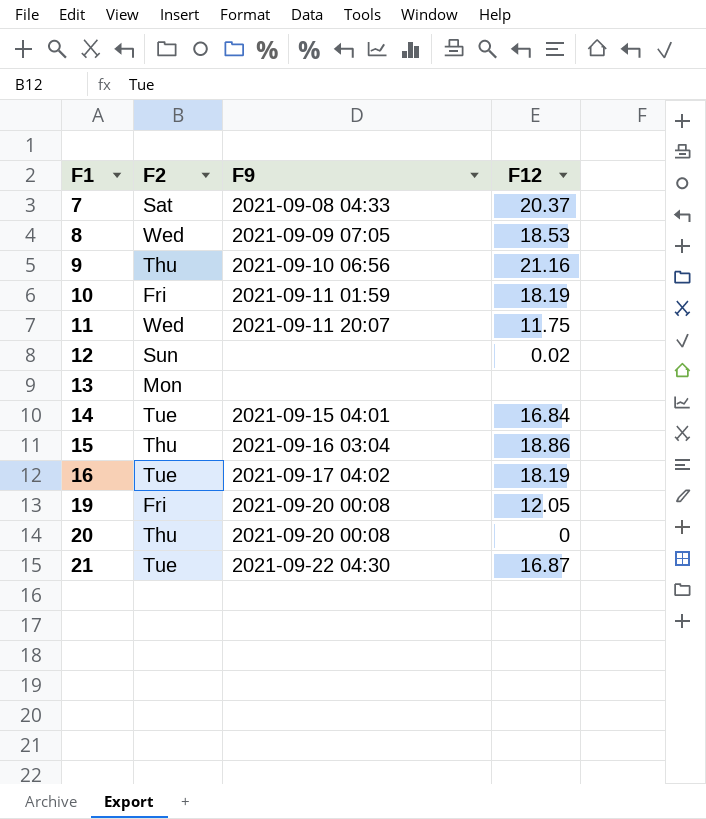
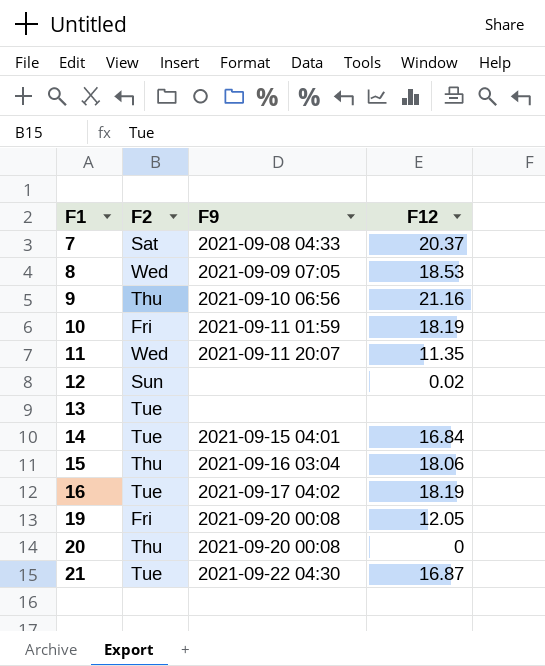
11 | F12: 11.75 -> 11.35
13 | F2: Mon -> Tue
15 | F12: 18.86 -> 18.06

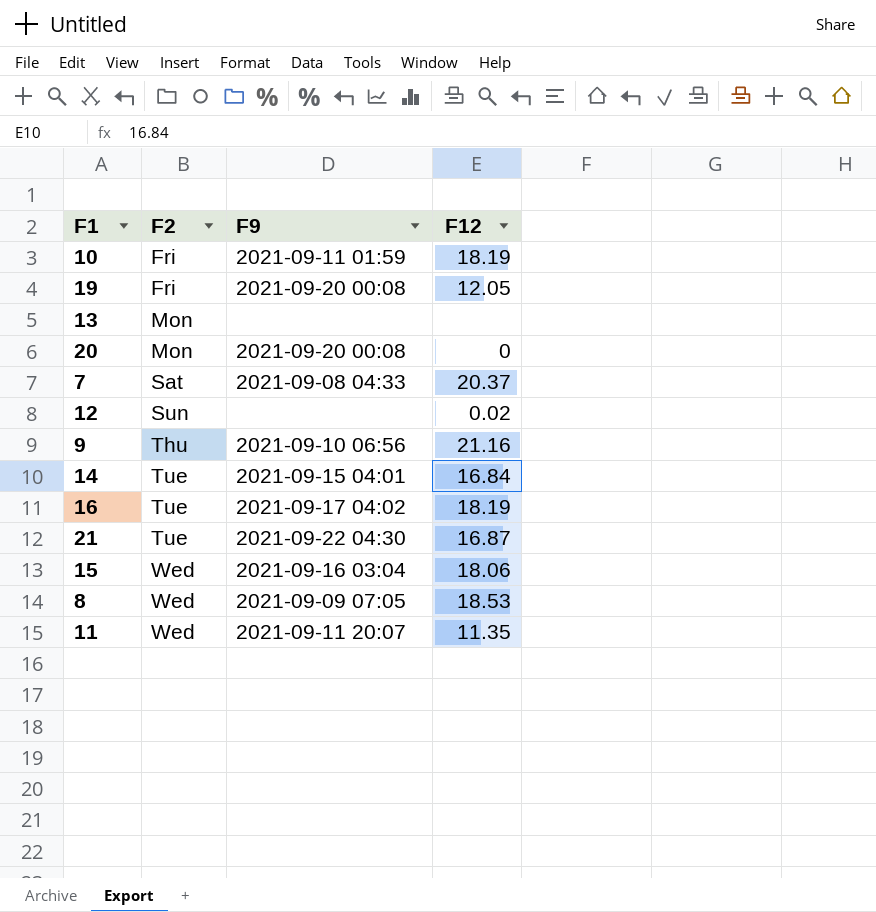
row order: F1 ascending -> F2 ascending
13 | F2: Tue -> Mon
20 | F2: Thu -> Mon
15 | F2: Thu -> Wed

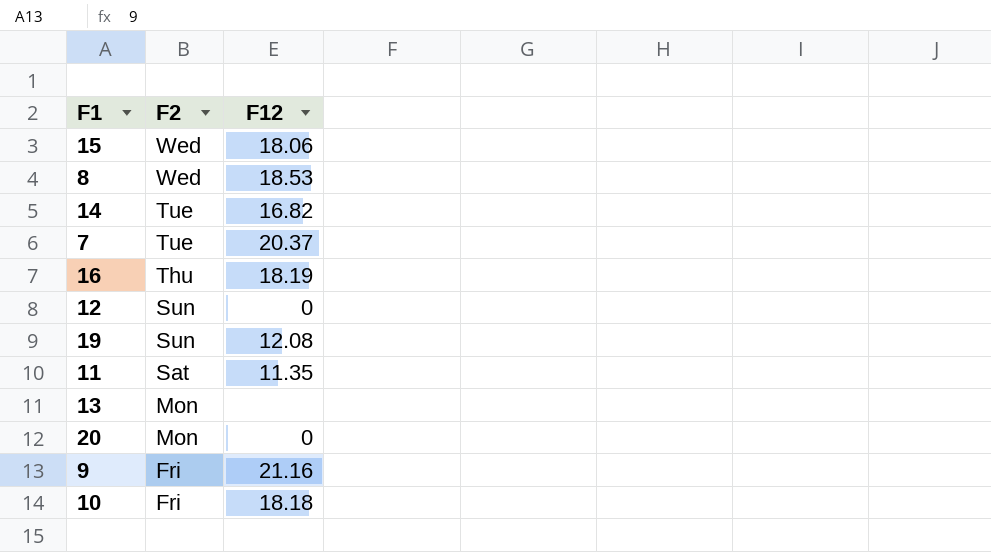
row order: F2 ascending -> F2 descending
column F9 | position: 3 -> none
row 21: Tue | 2021-09-22 04:30 | 16.87 -> none
14 | F12: 16.84 -> 16.82
7 | F2: Sat -> Tue
16 | F2: Tue -> Thu
12 | F12: 0.02 -> 0
19 | F2: Fri -> Sun
19 | F12: 12.05 -> 12.08
11 | F2: Wed -> Sat
9 | F2: Thu -> Fri
10 | F12: 18.19 -> 18.18

